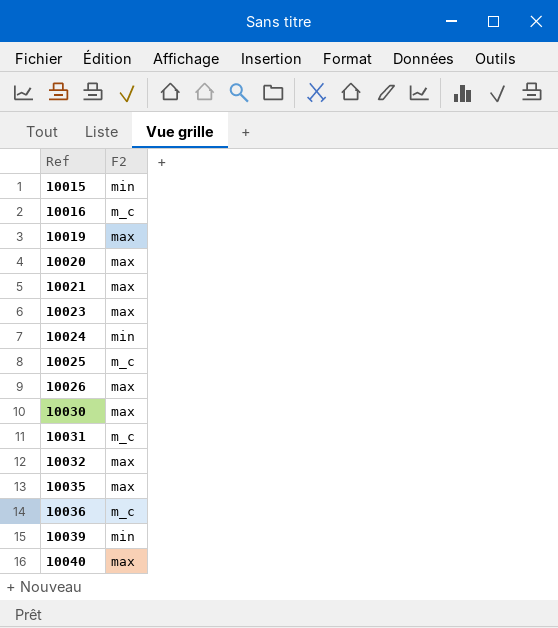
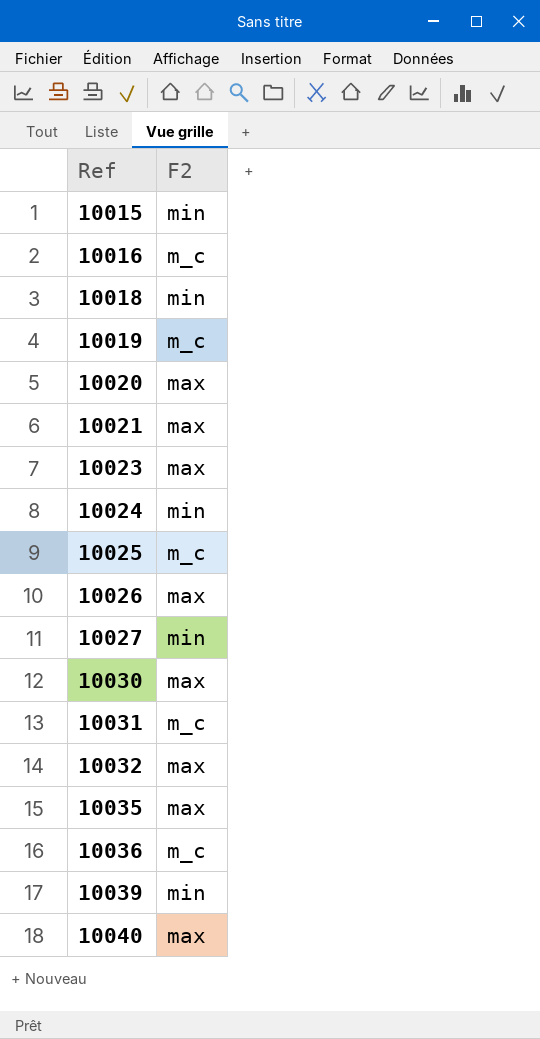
row 10018: none -> min
10019 | F2: max -> m_c
row 10027: none -> min

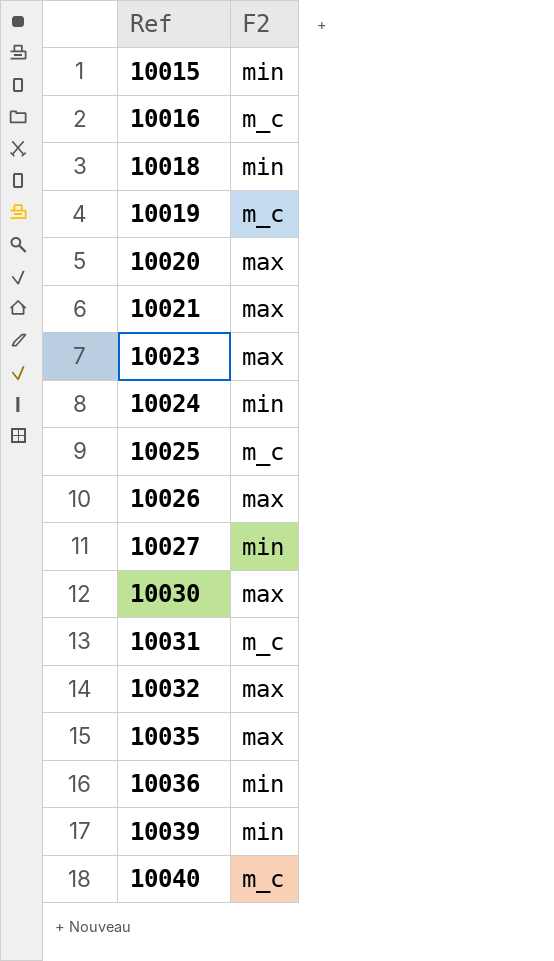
10036 | F2: m_c -> min
10040 | F2: max -> m_c

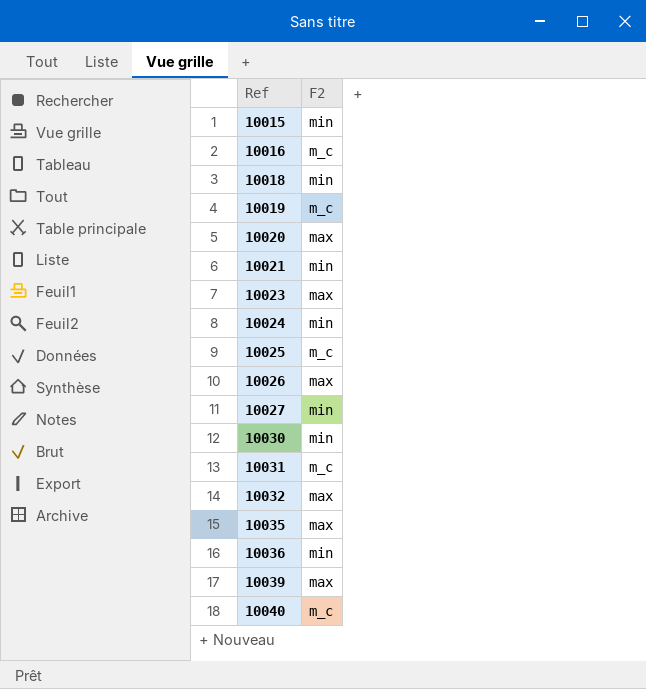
10021 | F2: max -> min
10030 | F2: max -> min
10039 | F2: min -> max

